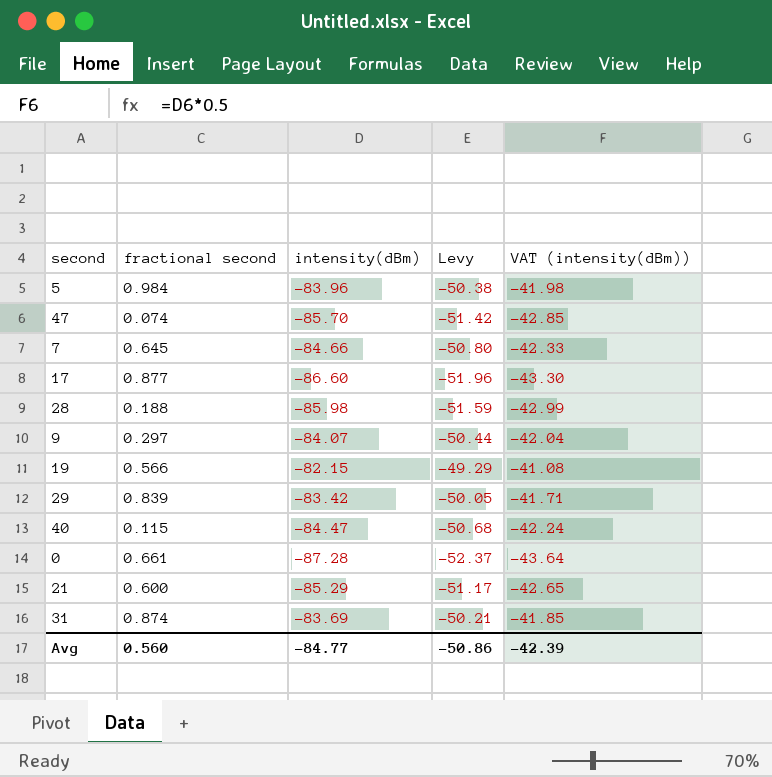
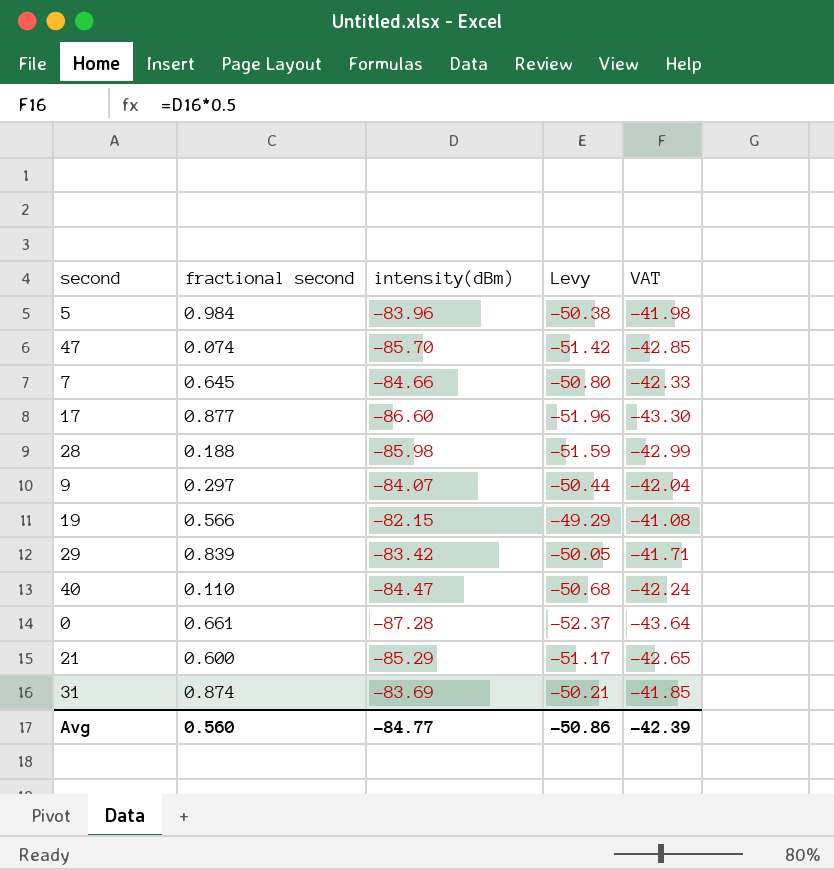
column name: VAT (intensity(dBm)) -> VAT
40 | fractional second: 0.115 -> 0.110

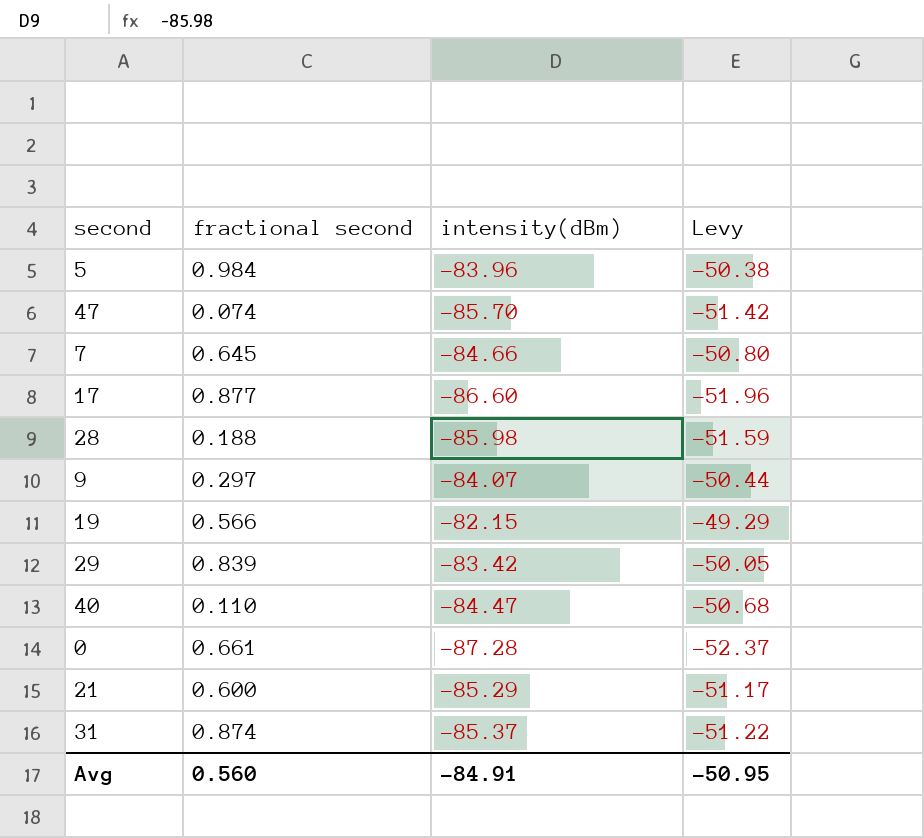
column VAT | formula: [intensity(dBm)] * 0.5 -> none
31 | intensity(dBm): -83.69 -> -85.37
31 | Levy: -50.21 -> -51.22
Avg | intensity(dBm): -84.77 -> -84.91
Avg | Levy: -50.86 -> -50.95

